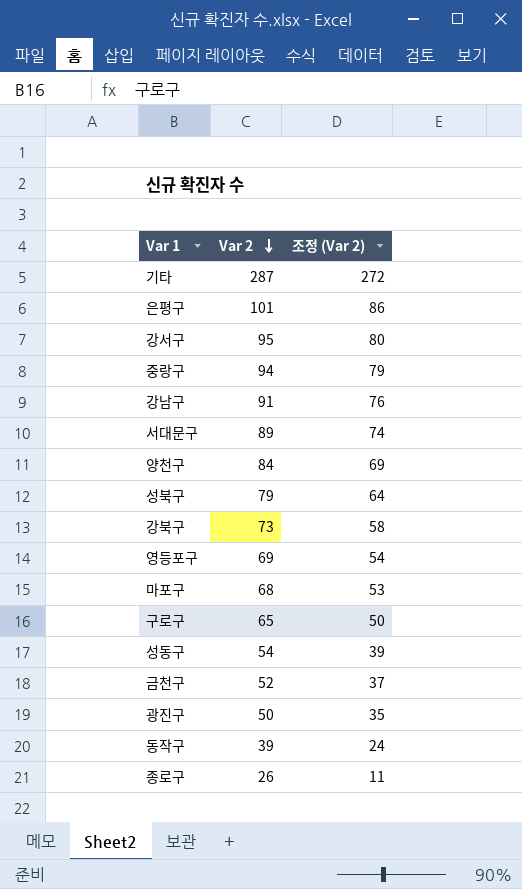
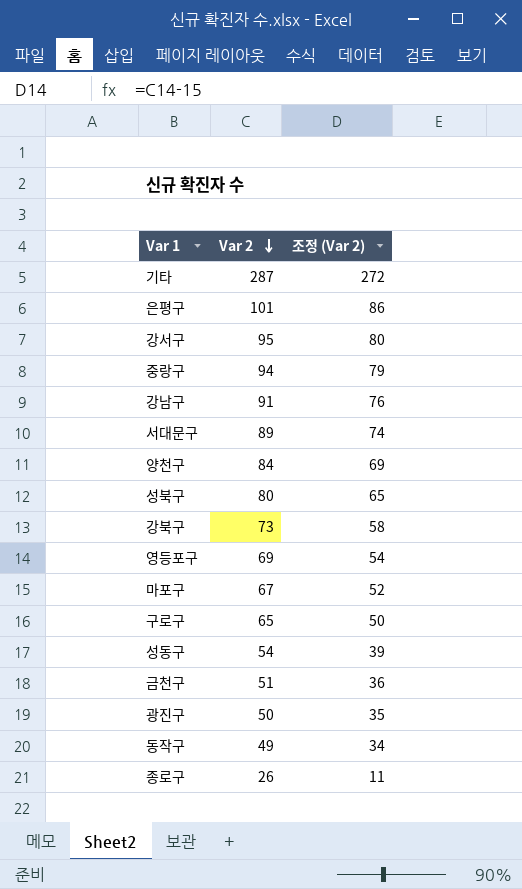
성북구 | Var 2: 79 -> 80
성북구 | 조정 (Var 2): 64 -> 65
마포구 | Var 2: 68 -> 67
마포구 | 조정 (Var 2): 53 -> 52
금천구 | Var 2: 52 -> 51
금천구 | 조정 (Var 2): 37 -> 36
동작구 | Var 2: 39 -> 49
동작구 | 조정 (Var 2): 24 -> 34

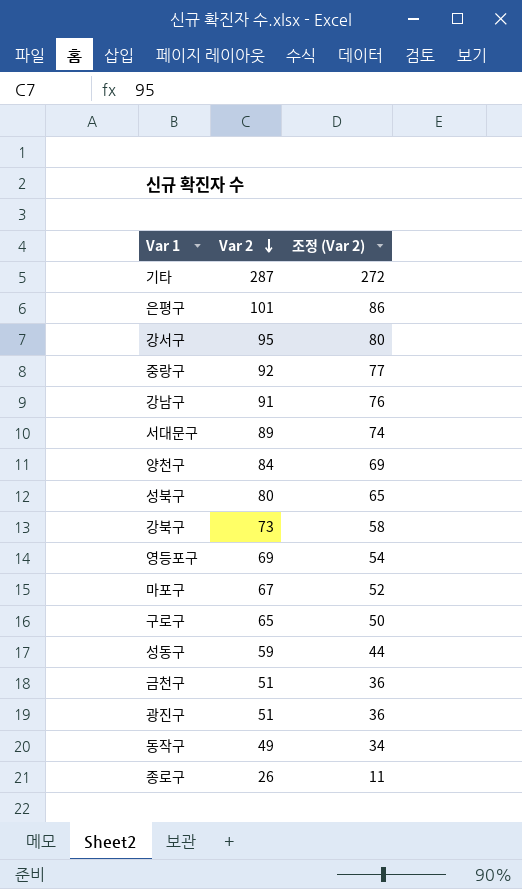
중랑구 | Var 2: 94 -> 92
중랑구 | 조정 (Var 2): 79 -> 77
성동구 | Var 2: 54 -> 59
성동구 | 조정 (Var 2): 39 -> 44
광진구 | Var 2: 50 -> 51
광진구 | 조정 (Var 2): 35 -> 36

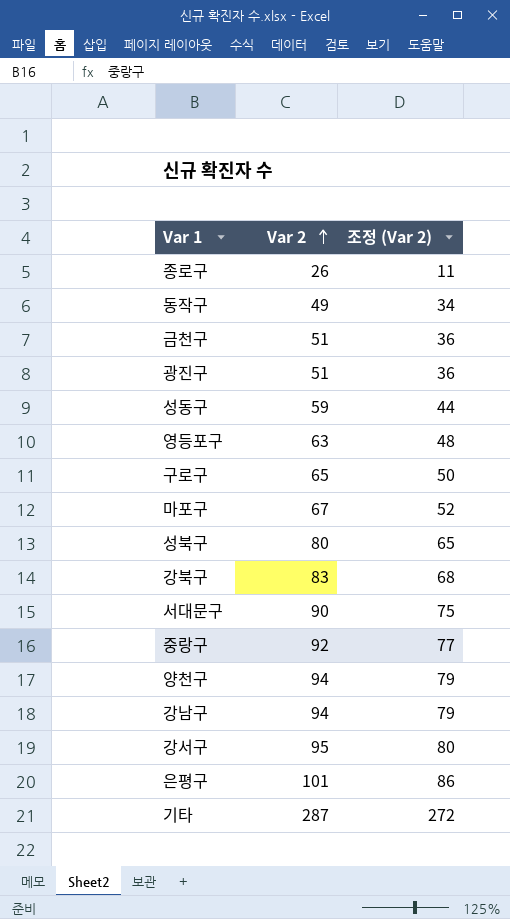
row order: Var 2 descending -> Var 2 ascending
영등포구 | Var 2: 69 -> 63
영등포구 | 조정 (Var 2): 54 -> 48
강북구 | Var 2: 73 -> 83
강북구 | 조정 (Var 2): 58 -> 68
서대문구 | Var 2: 89 -> 90
서대문구 | 조정 (Var 2): 74 -> 75
양천구 | Var 2: 84 -> 94
양천구 | 조정 (Var 2): 69 -> 79
강남구 | Var 2: 91 -> 94
강남구 | 조정 (Var 2): 76 -> 79

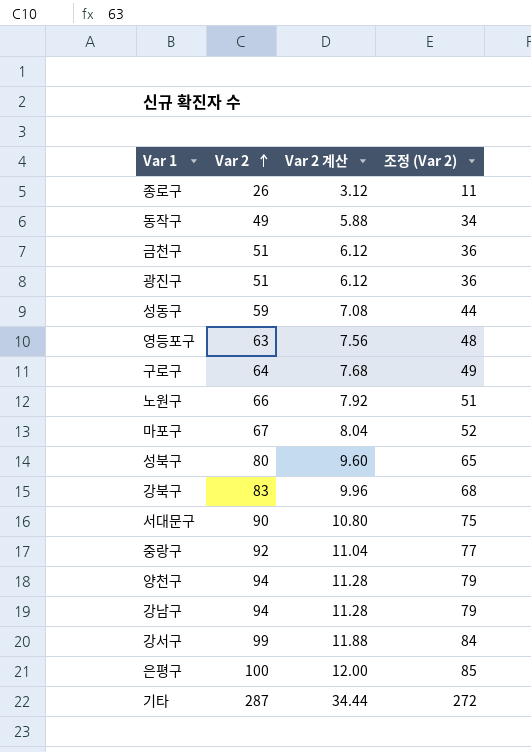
column Var 2 계산 | formula: none -> [Var 2] * 0.12
구로구 | Var 2: 65 -> 64
구로구 | 조정 (Var 2): 50 -> 49
row 노원구: none -> 66 | 7.92 | 51
강서구 | Var 2: 95 -> 99
강서구 | 조정 (Var 2): 80 -> 84
은평구 | Var 2: 101 -> 100
은평구 | 조정 (Var 2): 86 -> 85

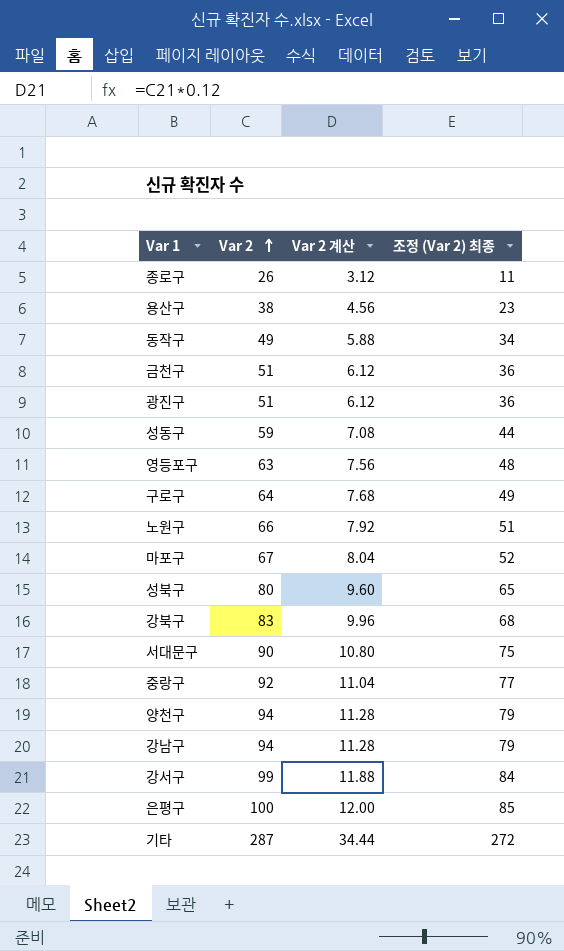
column name: 조정 (Var 2) -> 조정 (Var 2) 최종
row 용산구: none -> 38 | 4.56 | 23

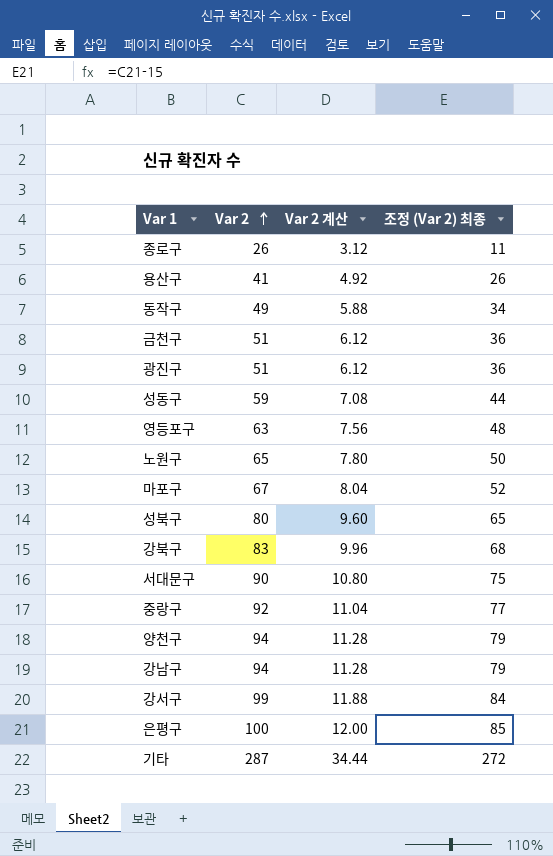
row 구로구: 64 | 7.68 | 49 -> none
용산구 | Var 2: 38 -> 41
용산구 | Var 2 계산: 4.56 -> 4.92
용산구 | 조정 (Var 2) 최종: 23 -> 26
노원구 | Var 2: 66 -> 65
노원구 | Var 2 계산: 7.92 -> 7.80
노원구 | 조정 (Var 2) 최종: 51 -> 50

